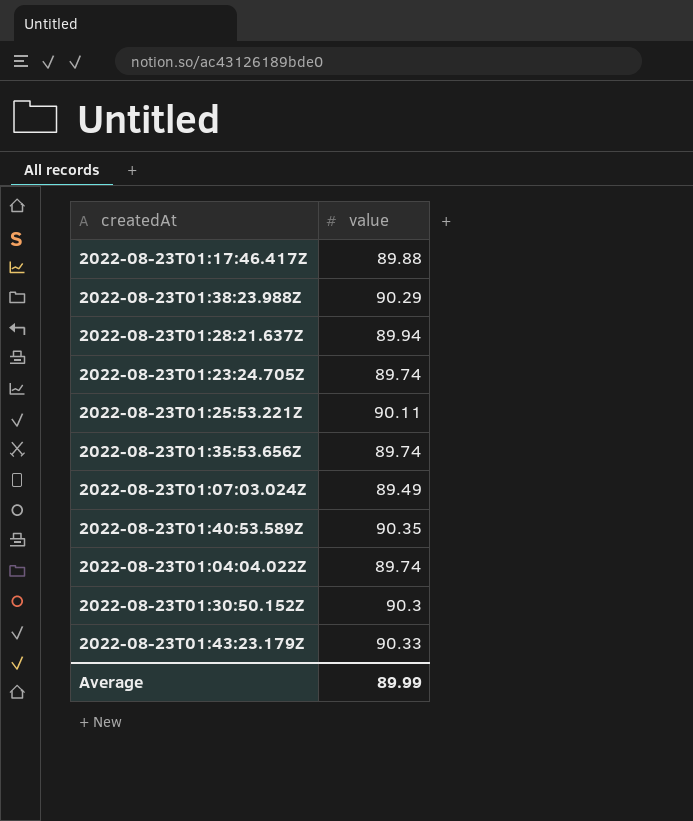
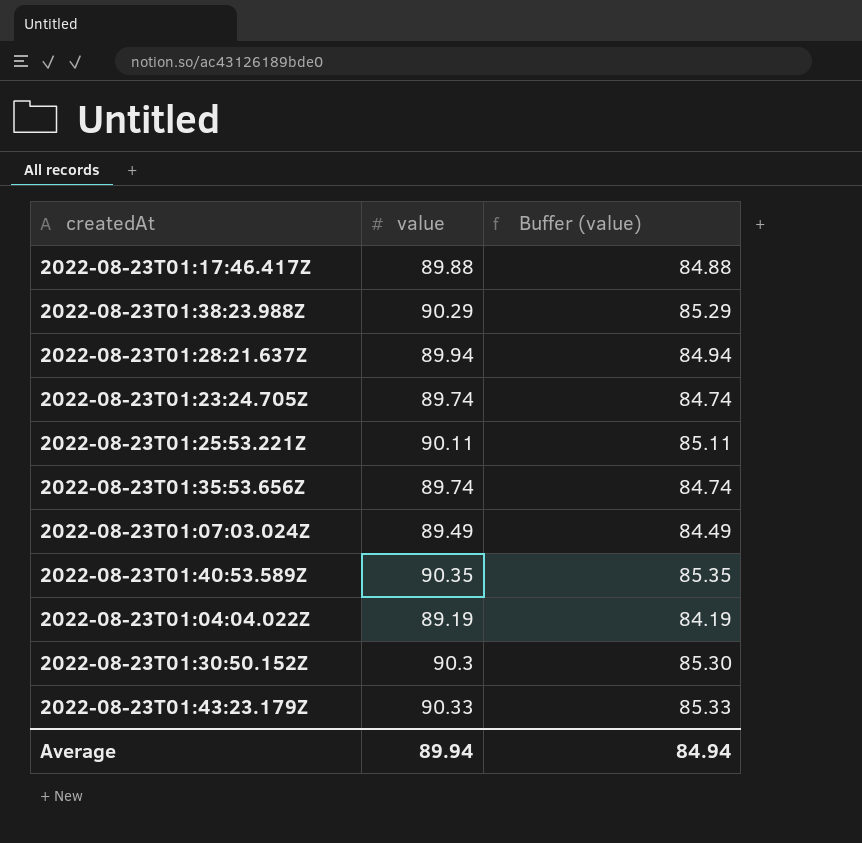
column Buffer (value) | formula: none -> [value] - 5
2022-08-23T01:04:04.022Z | value: 89.74 -> 89.19
Average | value: 89.99 -> 89.94

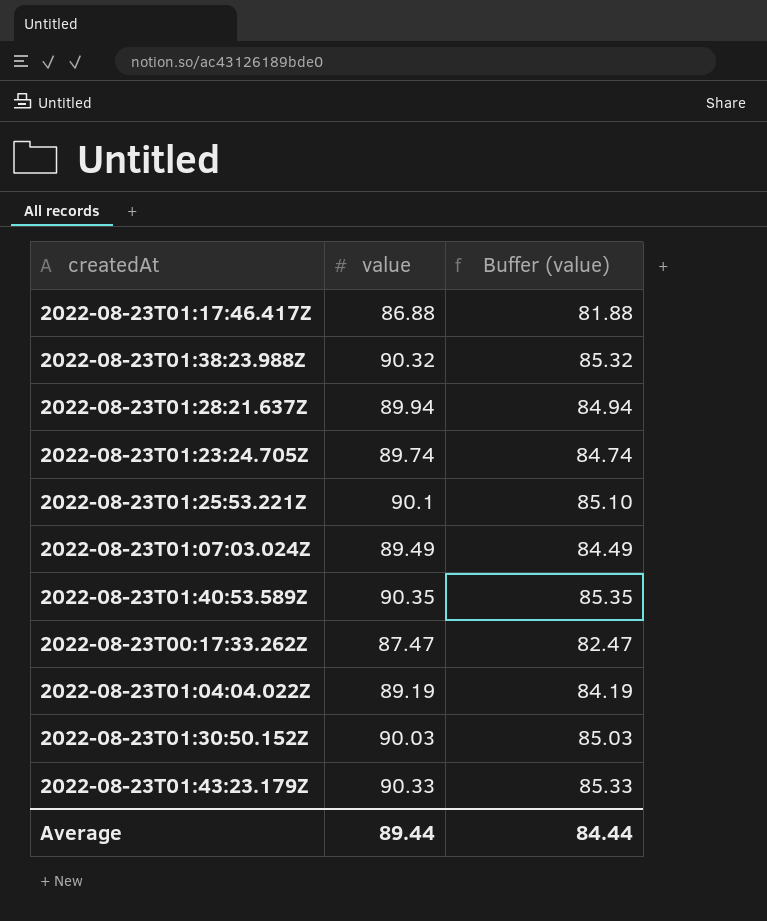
row 2022-08-23T01:35:53.656Z: 89.74 | 84.74 -> none
2022-08-23T01:17:46.417Z | value: 89.88 -> 86.88
2022-08-23T01:17:46.417Z | Buffer (value): 84.88 -> 81.88
2022-08-23T01:38:23.988Z | value: 90.29 -> 90.32
2022-08-23T01:38:23.988Z | Buffer (value): 85.29 -> 85.32
2022-08-23T01:25:53.221Z | value: 90.11 -> 90.1
2022-08-23T01:25:53.221Z | Buffer (value): 85.11 -> 85.10
row 2022-08-23T00:17:33.262Z: none -> 87.47 | 82.47
2022-08-23T01:30:50.152Z | value: 90.3 -> 90.03
2022-08-23T01:30:50.152Z | Buffer (value): 85.30 -> 85.03
Average | value: 89.94 -> 89.44
Average | Buffer (value): 84.94 -> 84.44

